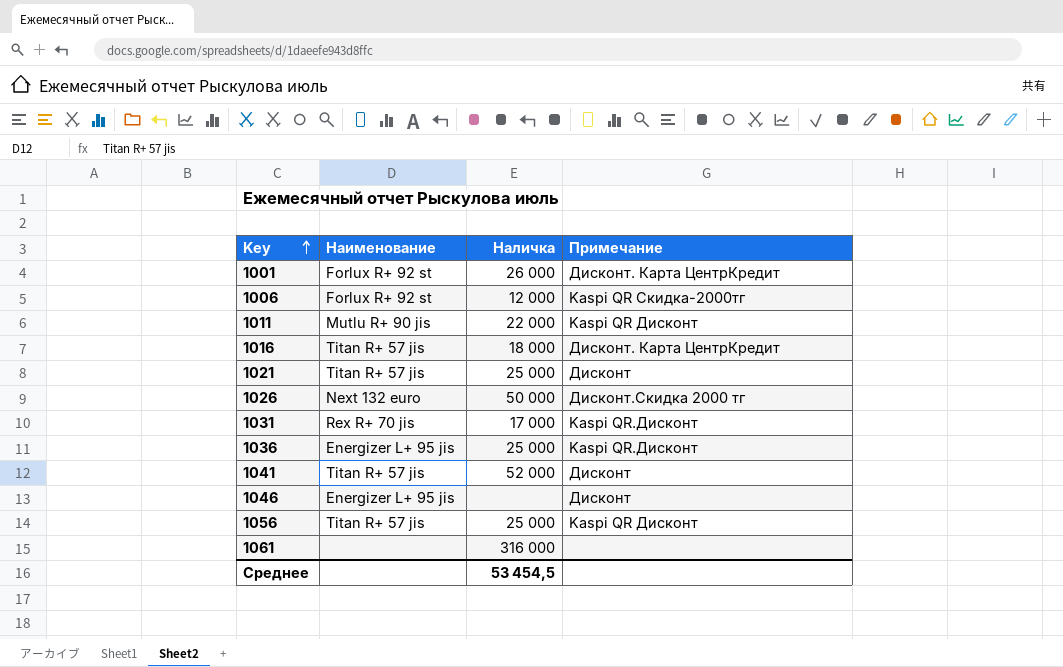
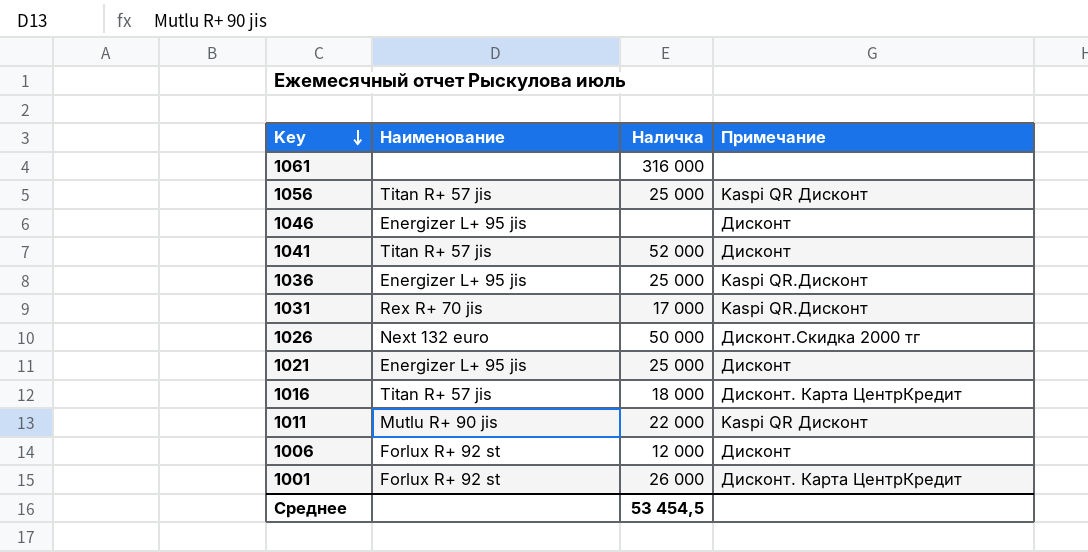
row order: Key ascending -> Key descending
1021 | Наименование: Titan R+ 57 jis -> Energizer L+ 95 jis
1006 | Примечание: Kaspi QR Скидка-2000тг -> Дисконт

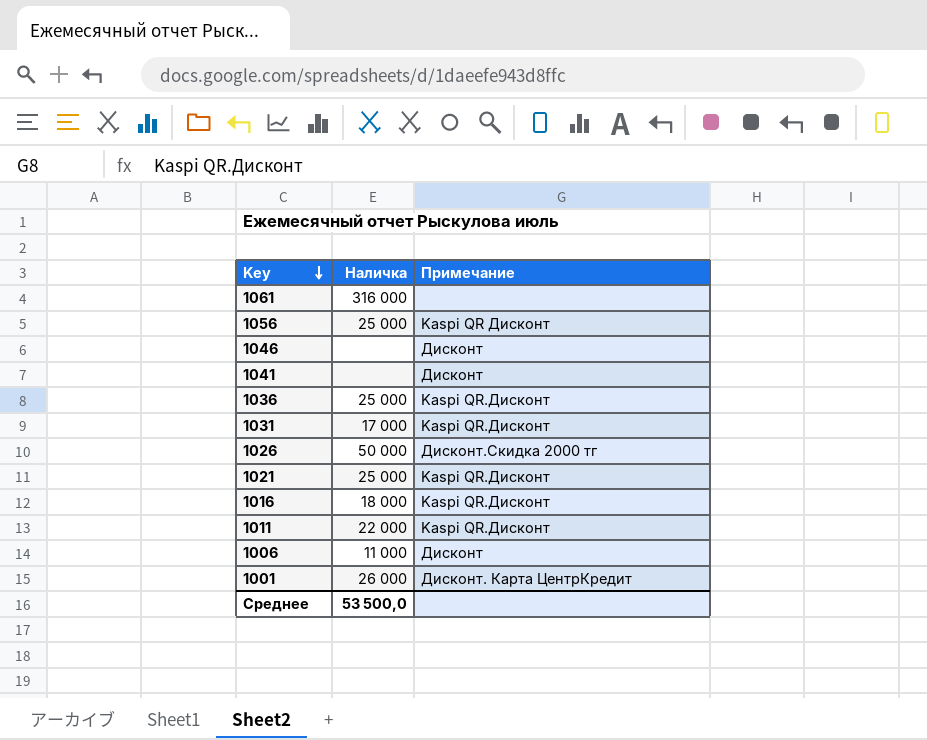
column Наименование | position: 2 -> none
1041 | Наличка: 52 000 -> none
1021 | Примечание: Дисконт -> Kaspi QR.Дисконт
1016 | Примечание: Дисконт. Карта ЦентрКредит -> Kaspi QR.Дисконт
1011 | Примечание: Kaspi QR Дисконт -> Kaspi QR.Дисконт
1006 | Наличка: 12 000 -> 11 000
Среднее | Наличка: 53 454,5 -> 53 500,0

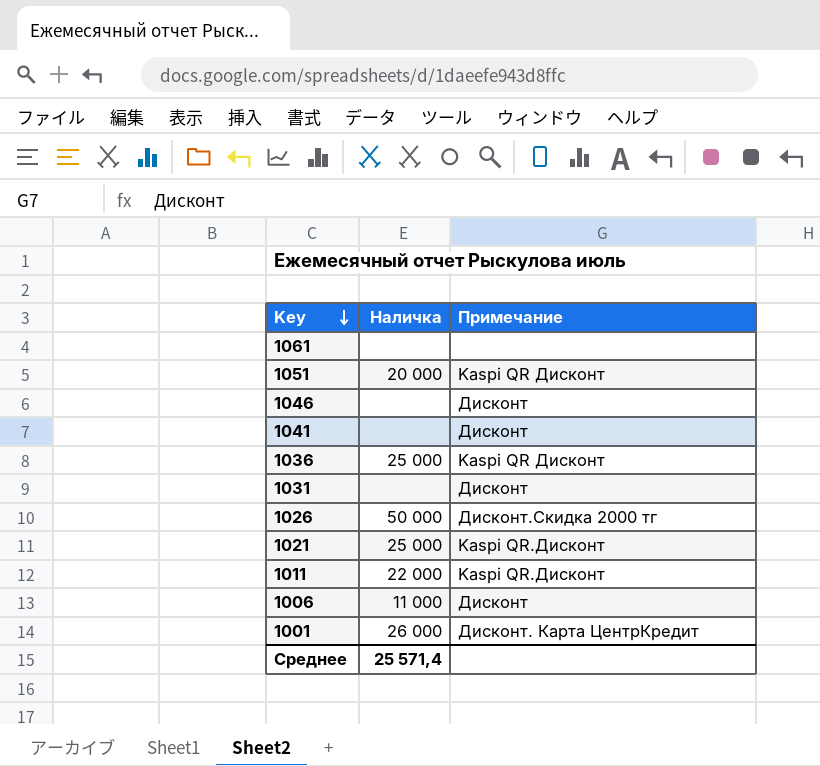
row 1056: 25 000 | Kaspi QR Дисконт -> none
row 1016: 18 000 | Kaspi QR.Дисконт -> none
1061 | Наличка: 316 000 -> none
row 1051: none -> 20 000 | Kaspi QR Дисконт
1036 | Примечание: Kaspi QR.Дисконт -> Kaspi QR Дисконт
1031 | Наличка: 17 000 -> none
1031 | Примечание: Kaspi QR.Дисконт -> Дисконт
Среднее | Наличка: 53 500,0 -> 25 571,4

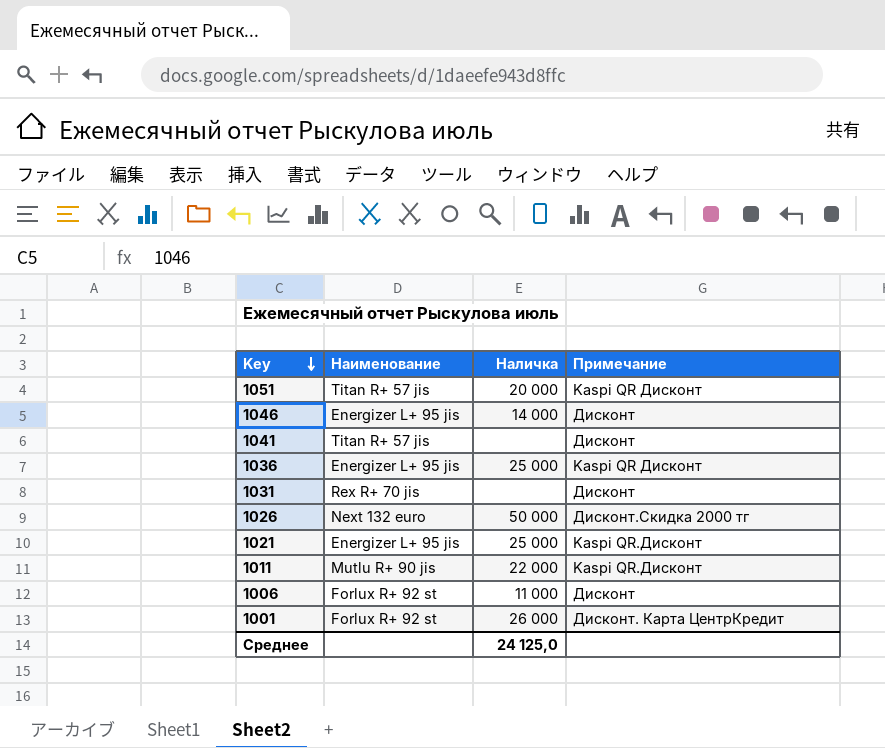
column Наименование | position: none -> 2
row 1061: none | none -> none
1046 | Наличка: none -> 14 000
Среднее | Наличка: 25 571,4 -> 24 125,0

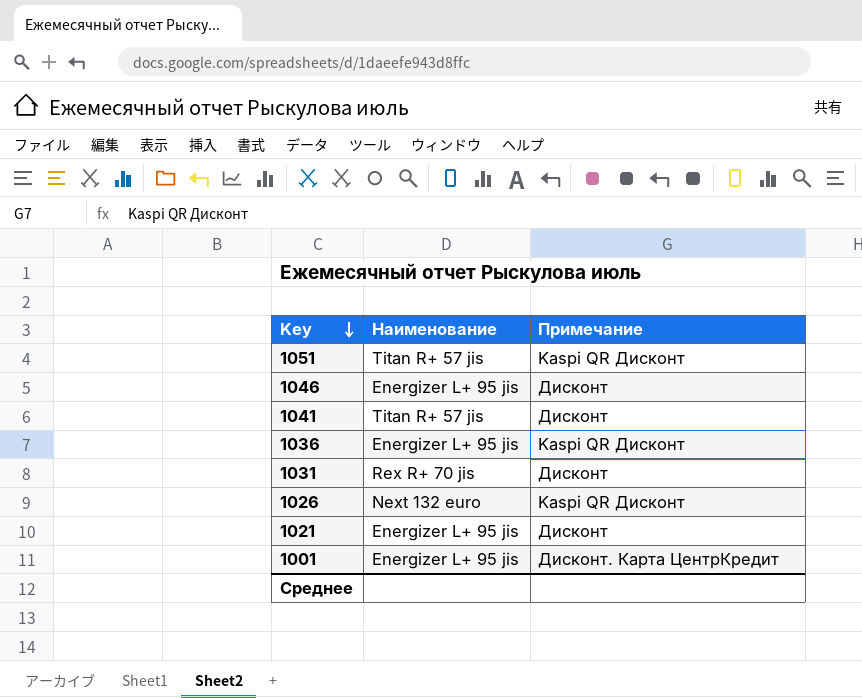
column Наличка | position: 3 -> none
row 1011: Mutlu R+ 90 jis | 22 000 | Kaspi QR.Дисконт -> none
row 1006: Forlux R+ 92 st | 11 000 | Дисконт -> none
1026 | Примечание: Дисконт.Скидка 2000 тг -> Kaspi QR Дисконт
1021 | Примечание: Kaspi QR.Дисконт -> Дисконт
1001 | Наименование: Forlux R+ 92 st -> Energizer L+ 95 jis

